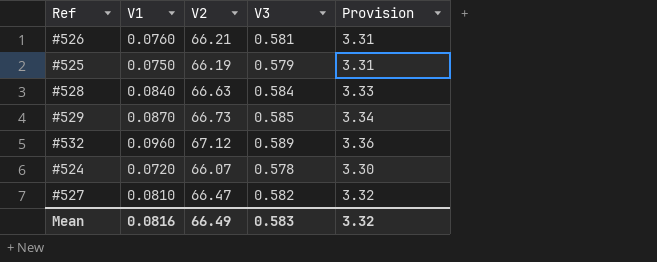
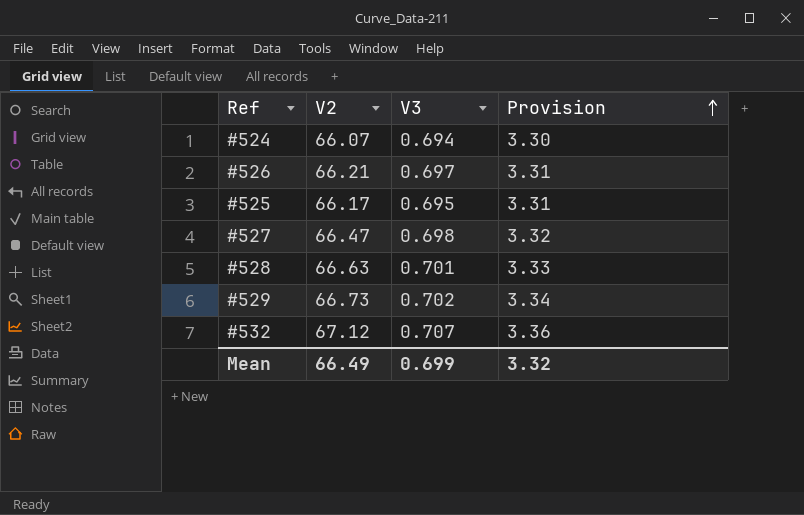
row order: none -> Provision ascending
column V1 | position: 2 -> none
#524 | V3: 0.578 -> 0.694
#526 | V3: 0.581 -> 0.697
#525 | V2: 66.19 -> 66.17
#525 | V3: 0.579 -> 0.695
#527 | V3: 0.582 -> 0.698
#528 | V3: 0.584 -> 0.701
#529 | V3: 0.585 -> 0.702
#532 | V3: 0.589 -> 0.707
Mean | V3: 0.583 -> 0.699

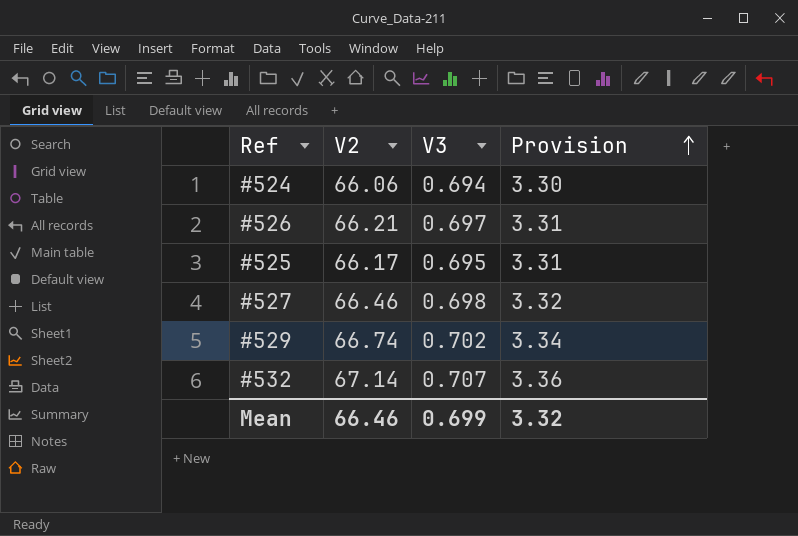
row #528: 66.63 | 0.701 | 3.33 -> none
#524 | V2: 66.07 -> 66.06
#527 | V2: 66.47 -> 66.46
#529 | V2: 66.73 -> 66.74
#532 | V2: 67.12 -> 67.14
Mean | V2: 66.49 -> 66.46

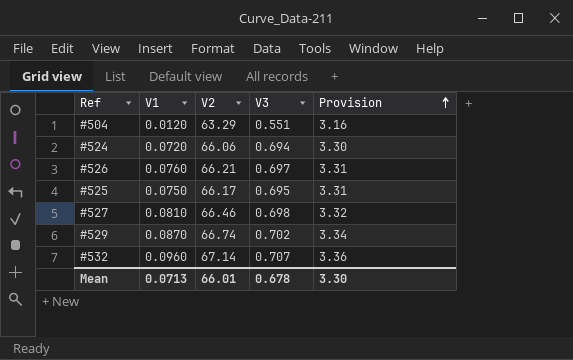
column V1 | position: none -> 2
row #504: none -> 0.0120 | 63.29 | 0.551 | 3.16
Mean | V2: 66.46 -> 66.01
Mean | V3: 0.699 -> 0.678
Mean | Provision: 3.32 -> 3.30

